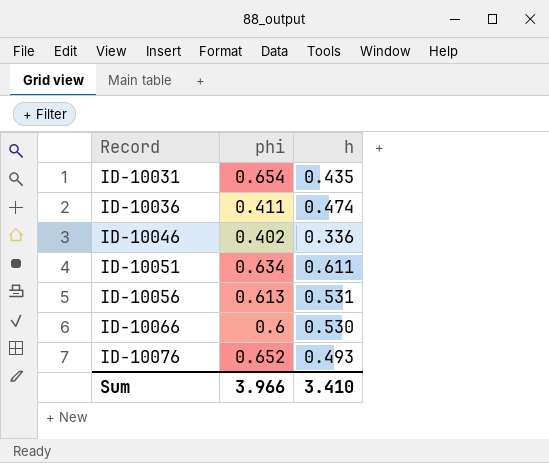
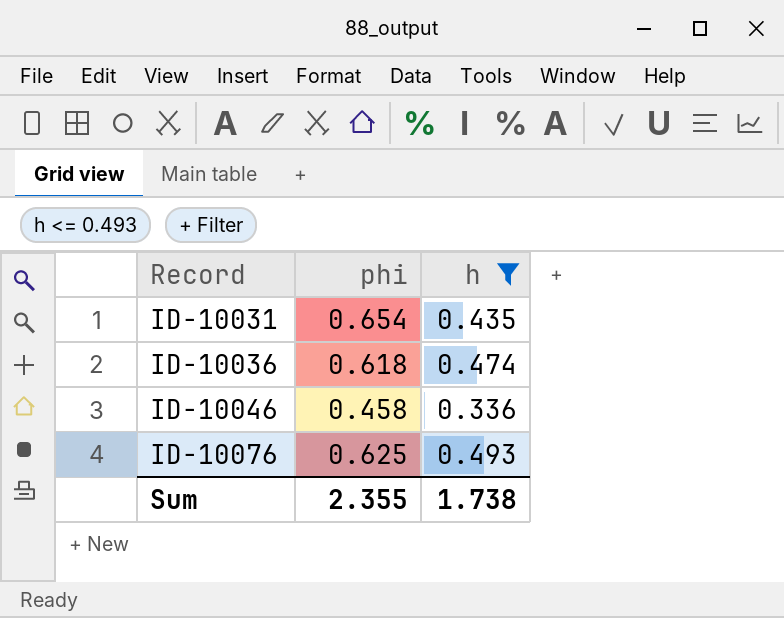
filter: none -> h <= 0.493
ID-10036 | phi: 0.411 -> 0.618
ID-10046 | phi: 0.402 -> 0.458
ID-10076 | phi: 0.652 -> 0.625
Sum | phi: 3.966 -> 2.355
Sum | h: 3.410 -> 1.738

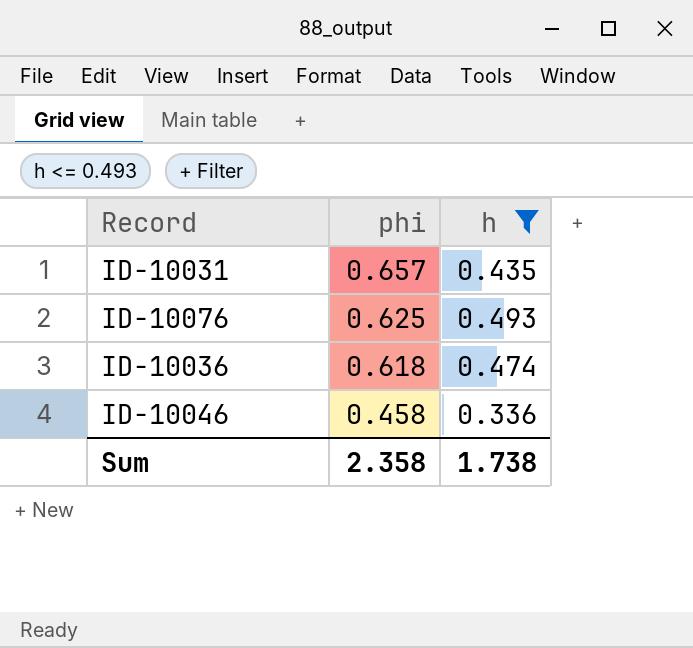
row order: Record ascending -> phi descending
ID-10031 | phi: 0.654 -> 0.657
Sum | phi: 2.355 -> 2.358

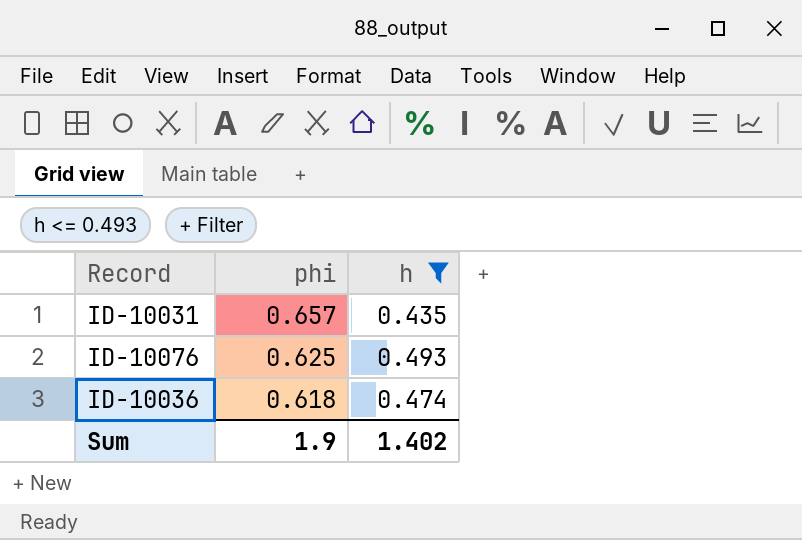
row ID-10046: 0.458 | 0.336 -> none
Sum | phi: 2.358 -> 1.9
Sum | h: 1.738 -> 1.402

